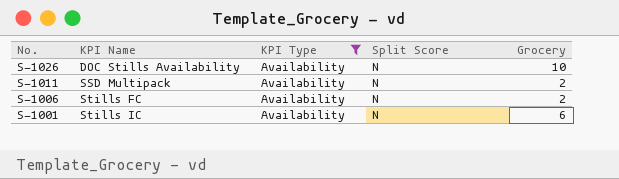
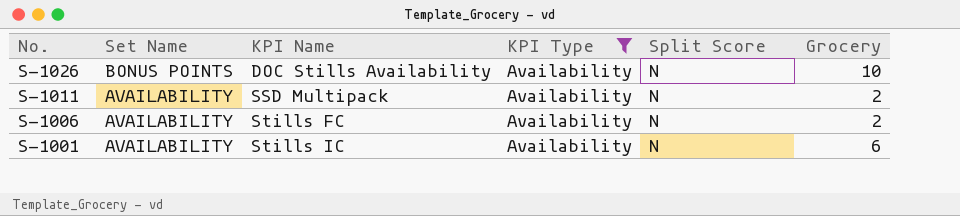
column Set Name | position: none -> 2

